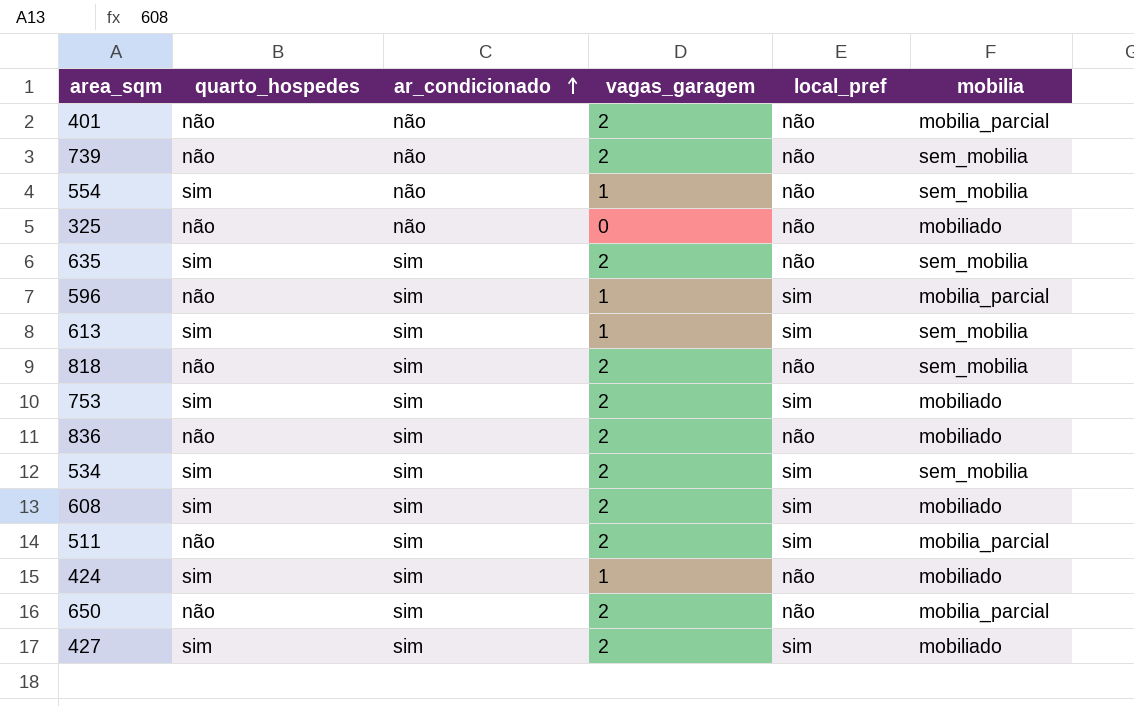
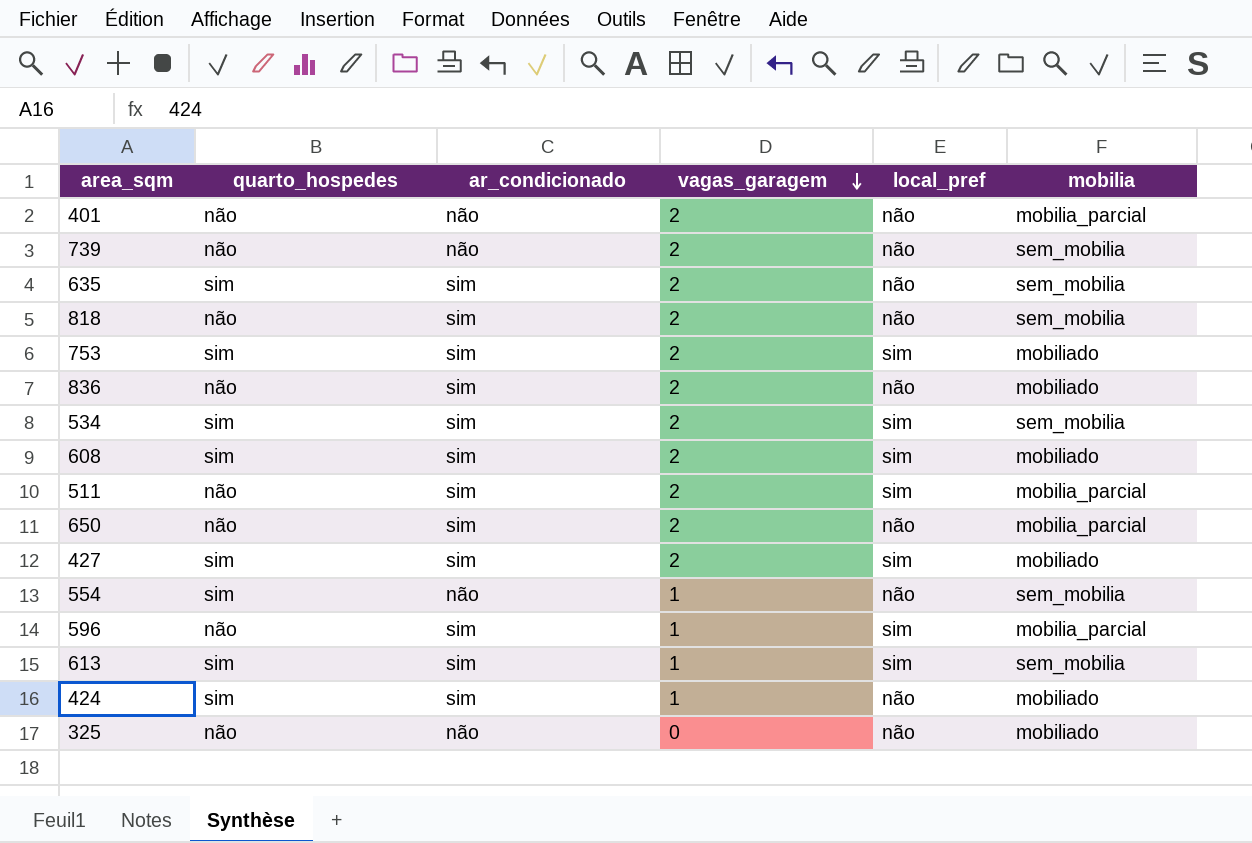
row order: ar_condicionado ascending -> vagas_garagem descending

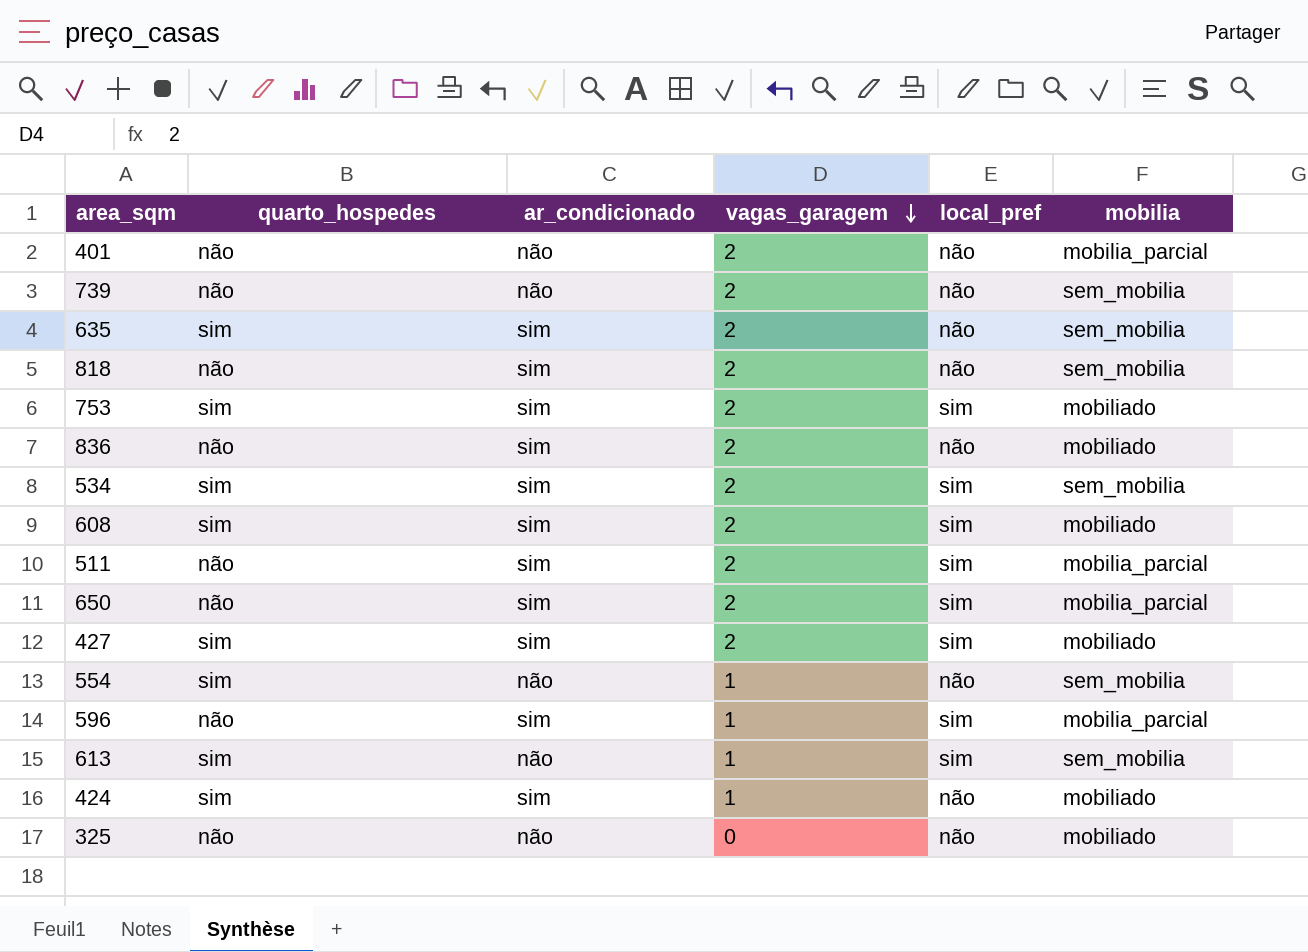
650 | local_pref: não -> sim
613 | ar_condicionado: sim -> não

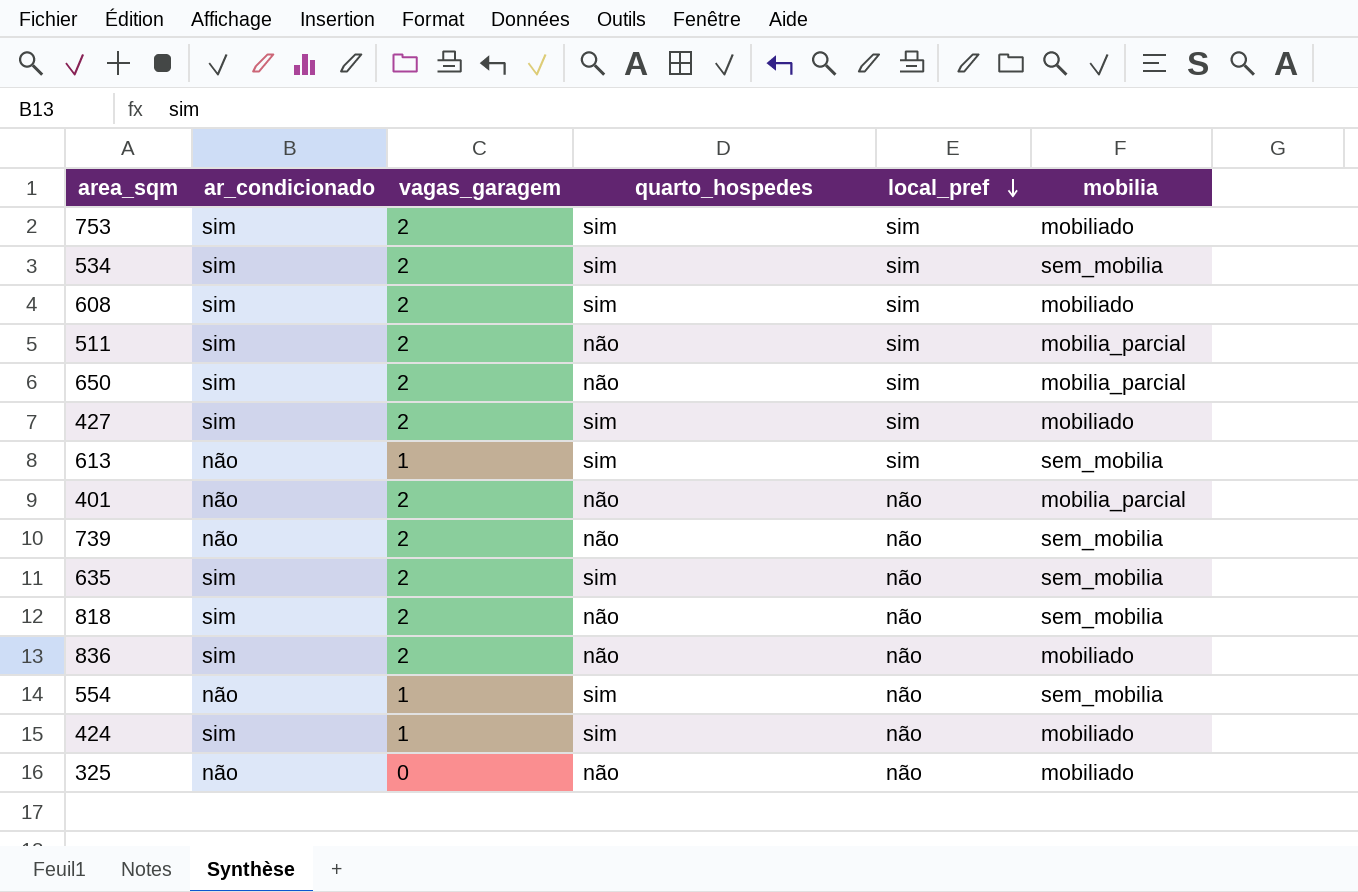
row order: vagas_garagem descending -> local_pref descending
column quarto_hospedes | position: 2 -> 4
row 596: não | sim | 1 | sim | mobilia_parcial -> none

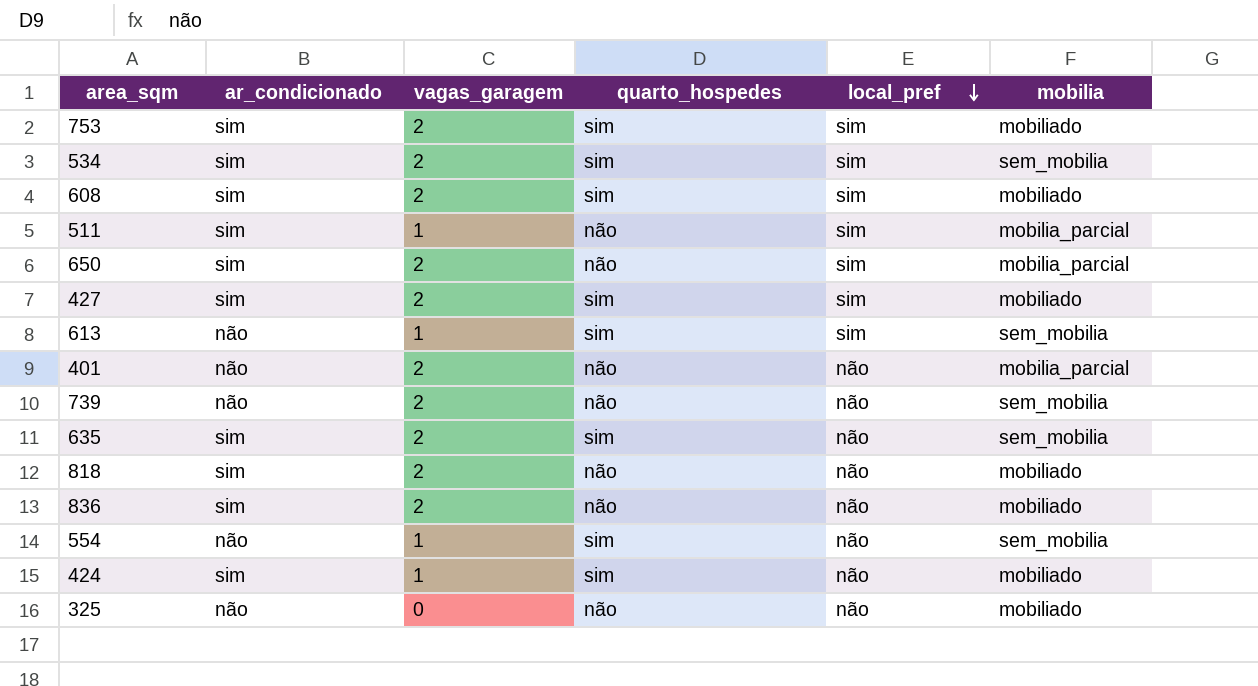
511 | vagas_garagem: 2 -> 1
818 | mobilia: sem_mobilia -> mobiliado

